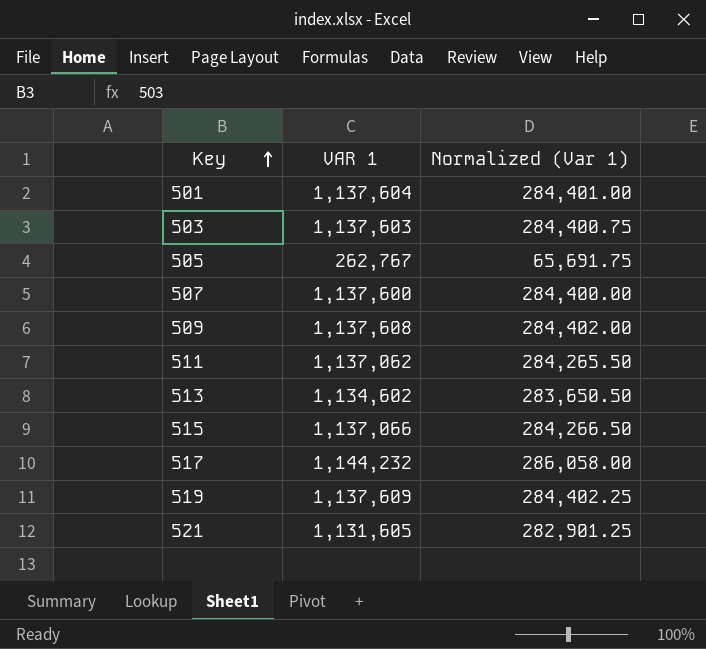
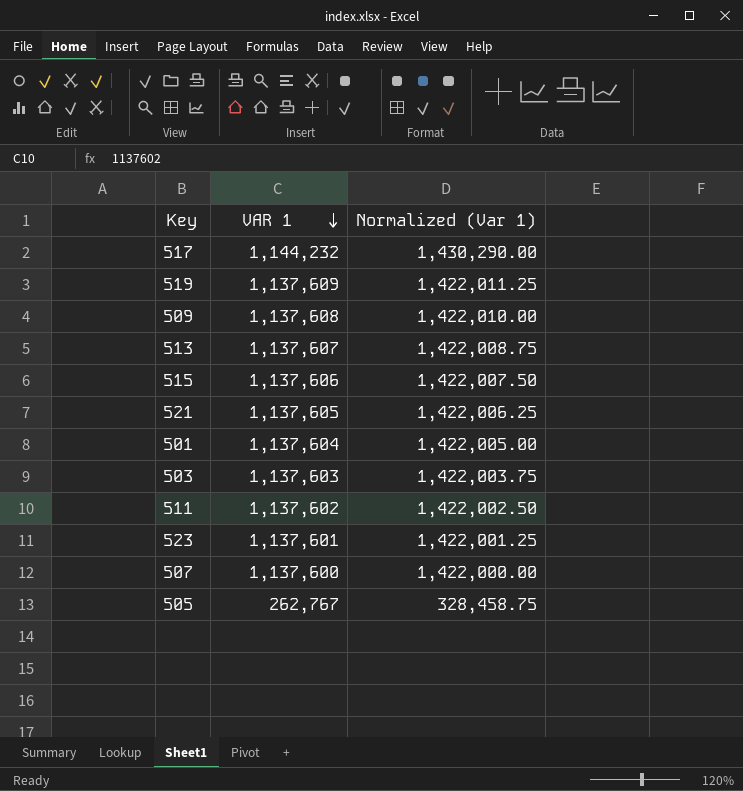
row order: Key ascending -> VAR 1 descending
column Normalized (Var 1) | formula: [VAR 1] * 0.25 -> [VAR 1] * 1.25
513 | VAR 1: 1,134,602 -> 1,137,607
515 | VAR 1: 1,137,066 -> 1,137,606
521 | VAR 1: 1,131,605 -> 1,137,605
511 | VAR 1: 1,137,062 -> 1,137,602
row 523: none -> 1,137,601 | 1,422,001.25

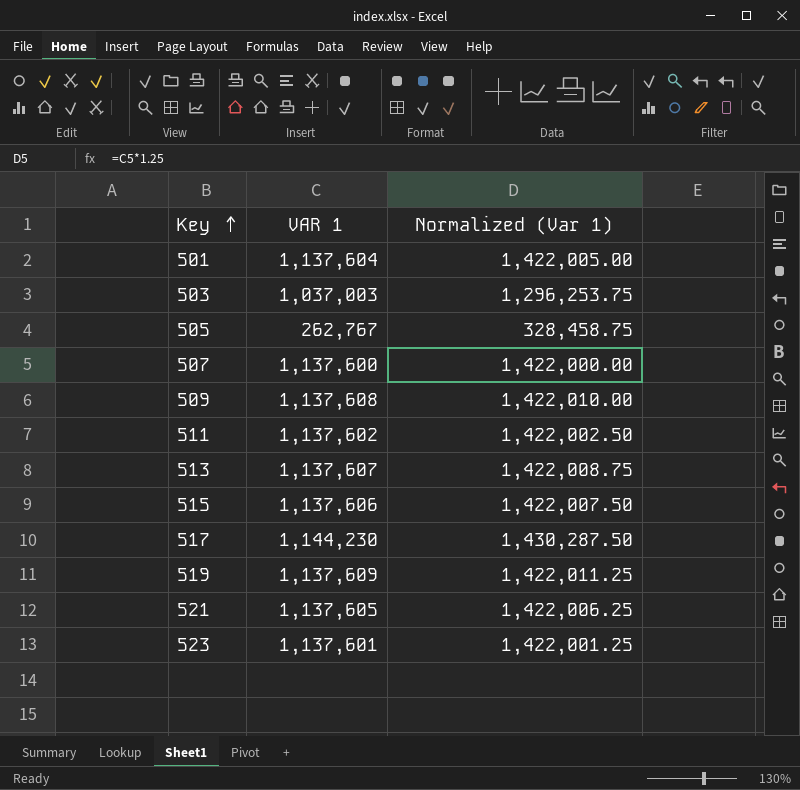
row order: VAR 1 descending -> Key ascending
503 | VAR 1: 1,137,603 -> 1,037,003
503 | Normalized (Var 1): 1,422,003.75 -> 1,296,253.75
517 | VAR 1: 1,144,232 -> 1,144,230
517 | Normalized (Var 1): 1,430,290.00 -> 1,430,287.50

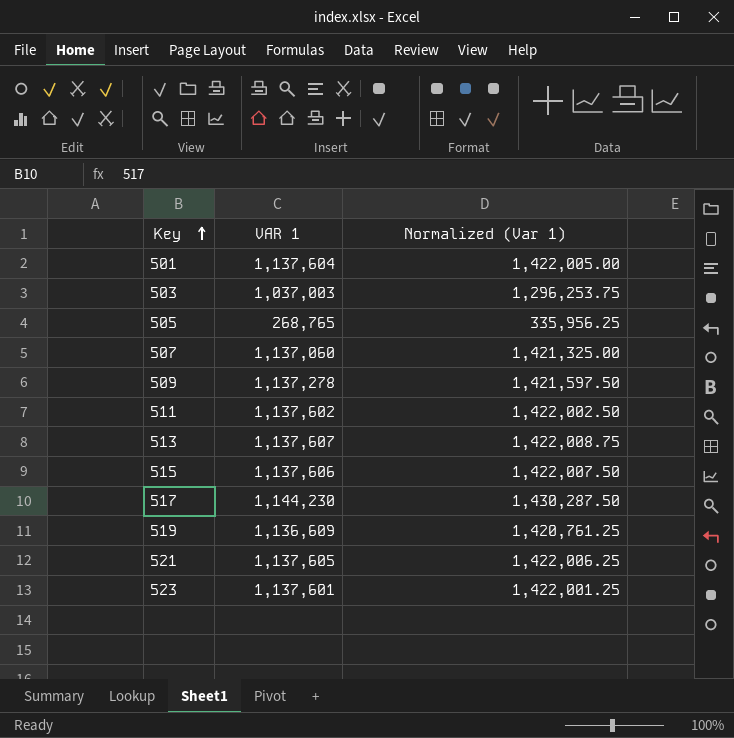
505 | VAR 1: 262,767 -> 268,765
505 | Normalized (Var 1): 328,458.75 -> 335,956.25
507 | VAR 1: 1,137,600 -> 1,137,060
507 | Normalized (Var 1): 1,422,000.00 -> 1,421,325.00
509 | VAR 1: 1,137,608 -> 1,137,278
509 | Normalized (Var 1): 1,422,010.00 -> 1,421,597.50
519 | VAR 1: 1,137,609 -> 1,136,609
519 | Normalized (Var 1): 1,422,011.25 -> 1,420,761.25

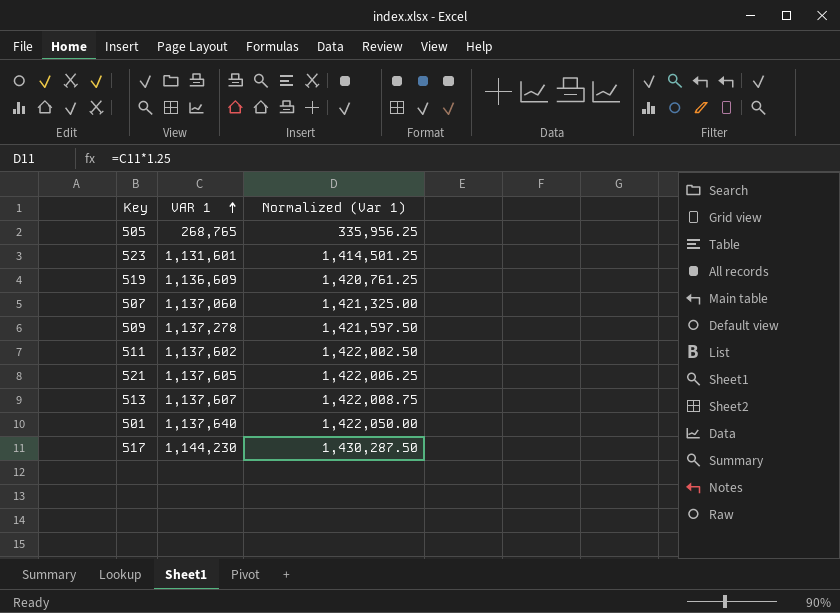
row order: Key ascending -> VAR 1 ascending
row 503: 1,037,003 | 1,296,253.75 -> none
row 515: 1,137,606 | 1,422,007.50 -> none
523 | VAR 1: 1,137,601 -> 1,131,601
523 | Normalized (Var 1): 1,422,001.25 -> 1,414,501.25
501 | VAR 1: 1,137,604 -> 1,137,640
501 | Normalized (Var 1): 1,422,005.00 -> 1,422,050.00

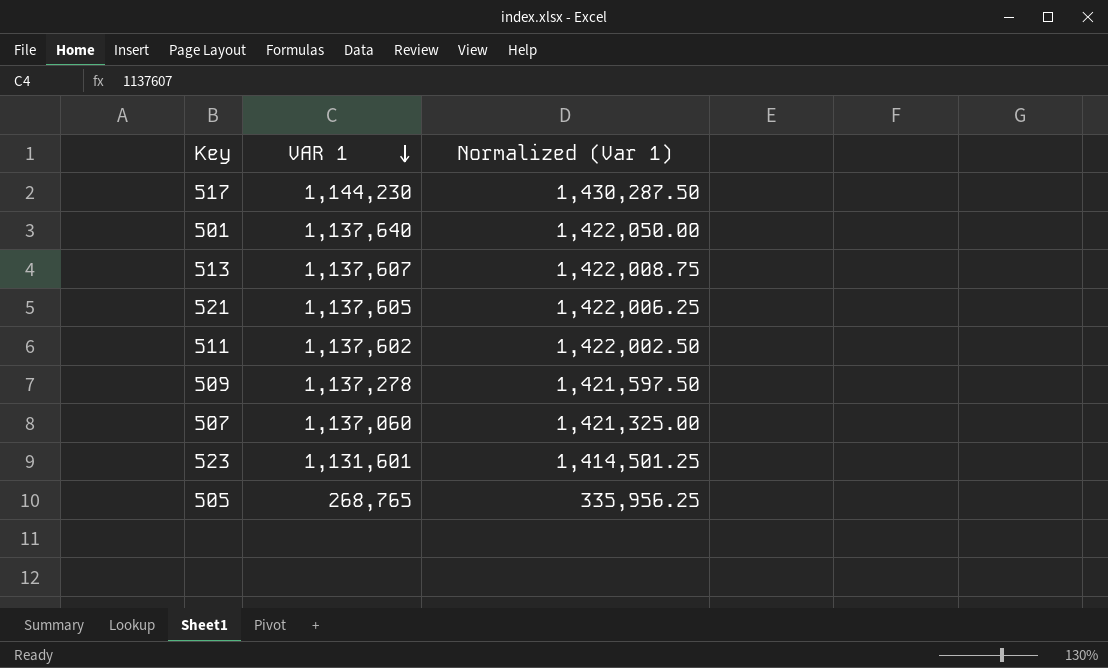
row order: VAR 1 ascending -> VAR 1 descending
row 519: 1,136,609 | 1,420,761.25 -> none

